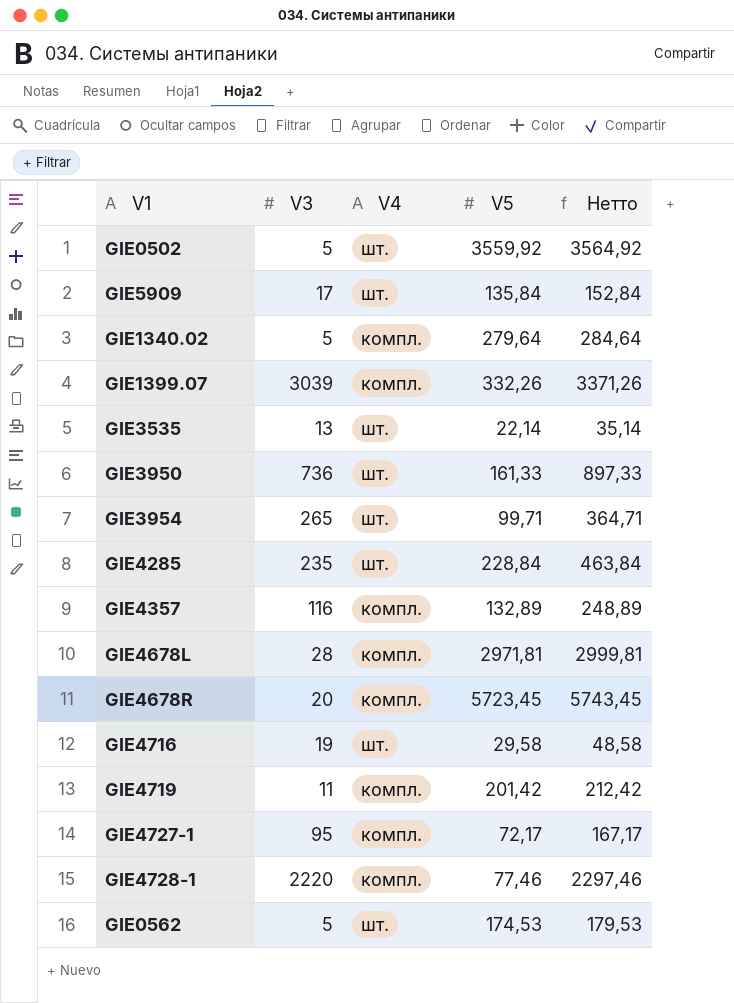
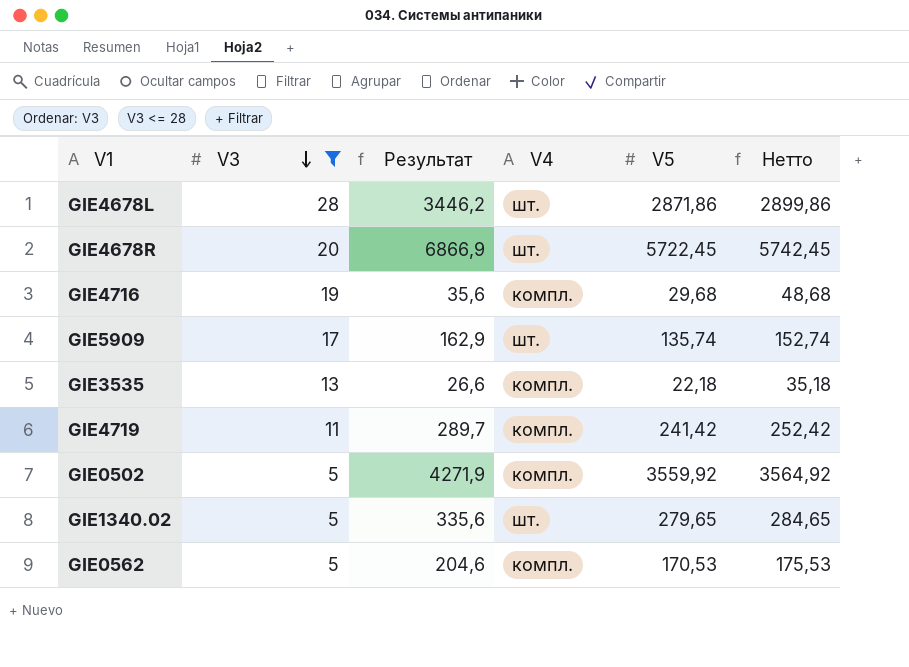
filter: none -> V3 <= 28
row order: none -> V3 descending
column Результат | formula: none -> [V5] * 1,2
GIE4678L | V4: компл. -> шт.
GIE4678L | V5: 2971,81 -> 2871,86
GIE4678L | Нетто: 2999,81 -> 2899,86
GIE4678R | V4: компл. -> шт.
GIE4678R | V5: 5723,45 -> 5722,45
GIE4678R | Нетто: 5743,45 -> 5742,45
GIE4716 | V4: шт. -> компл.
GIE4716 | V5: 29,58 -> 29,68
GIE4716 | Нетто: 48,58 -> 48,68
GIE5909 | V5: 135,84 -> 135,74
GIE5909 | Нетто: 152,84 -> 152,74
GIE3535 | V4: шт. -> компл.
GIE3535 | V5: 22,14 -> 22,18
GIE3535 | Нетто: 35,14 -> 35,18
GIE4719 | V5: 201,42 -> 241,42
GIE4719 | Нетто: 212,42 -> 252,42
GIE0502 | V4: шт. -> компл.
GIE1340.02 | V4: компл. -> шт.
GIE1340.02 | V5: 279,64 -> 279,65
GIE1340.02 | Нетто: 284,64 -> 284,65
GIE0562 | V4: шт. -> компл.
GIE0562 | V5: 174,53 -> 170,53
GIE0562 | Нетто: 179,53 -> 175,53

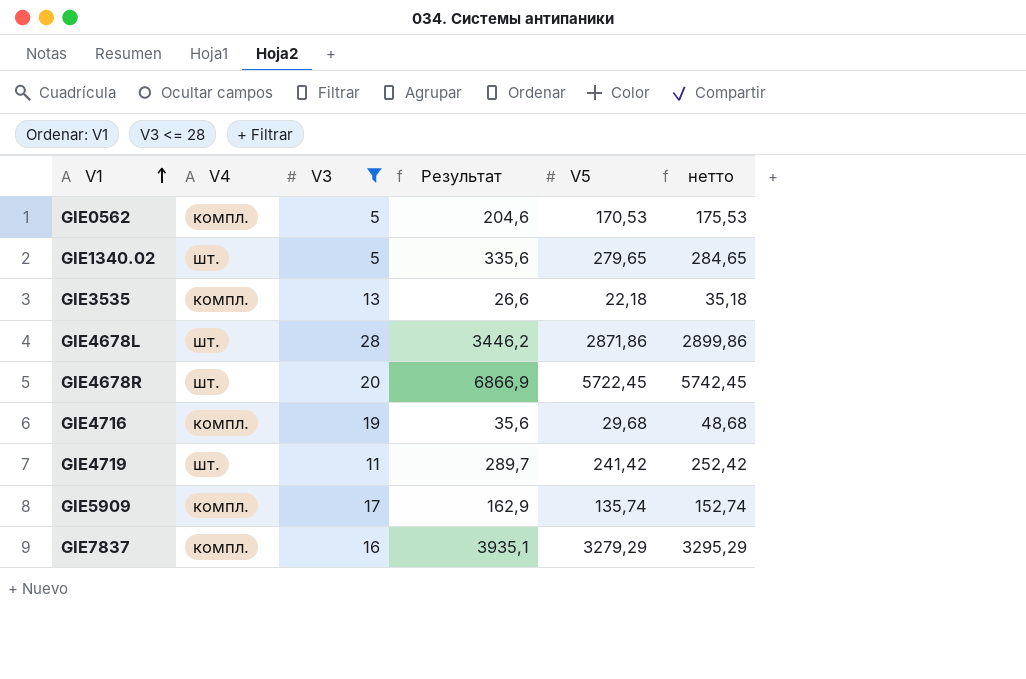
row order: V3 descending -> V1 ascending
column V4 | position: 4 -> 2
column name: Нетто -> нетто
row GIE0502: 5 | 4271,9 | компл. | 3559,92 | 3564,92 -> none
GIE4719 | V4: компл. -> шт.
GIE5909 | V4: шт. -> компл.
row GIE7837: none -> компл. | 16 | 3935,1 | 3279,29 | 3295,29

